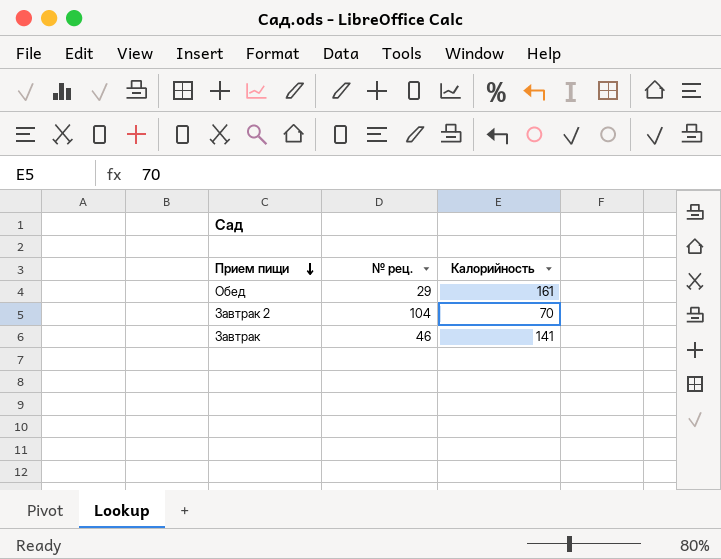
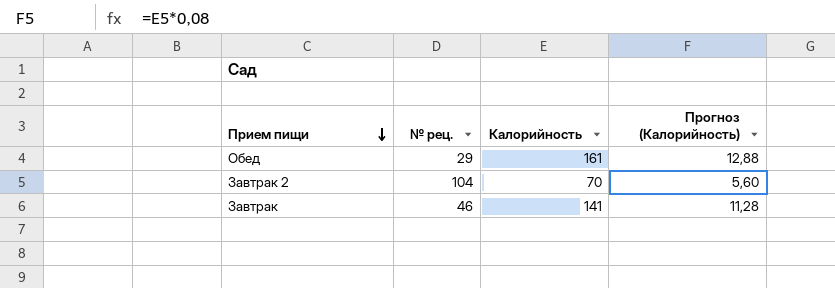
column Прогноз (Калорийность) | formula: none -> [Калорийность] * 0,08

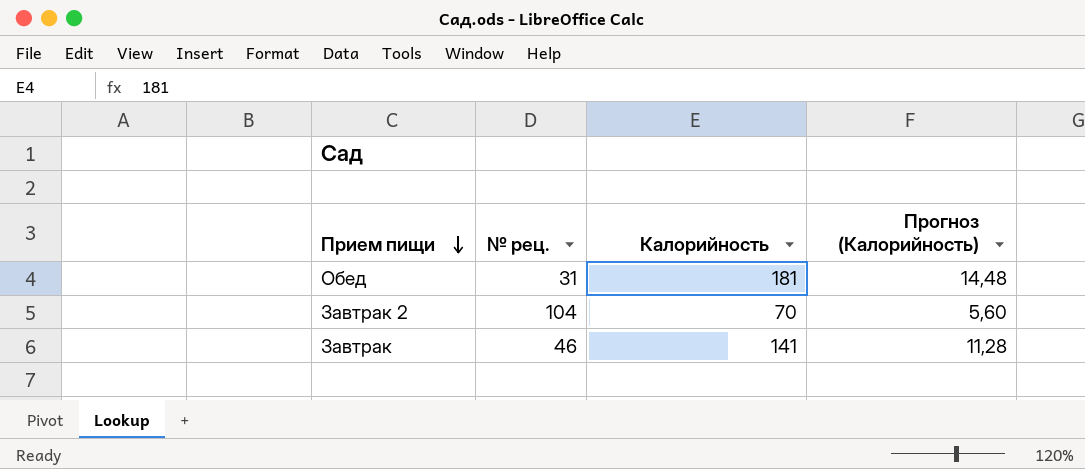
Обед | № рец.: 29 -> 31
Обед | Калорийность: 161 -> 181
Обед | Прогноз (Калорийность): 12,88 -> 14,48

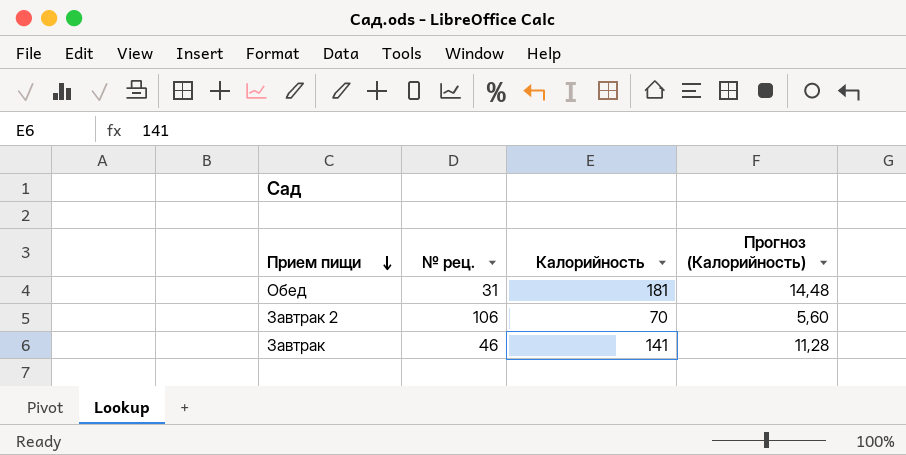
Завтрак 2 | № рец.: 104 -> 106

